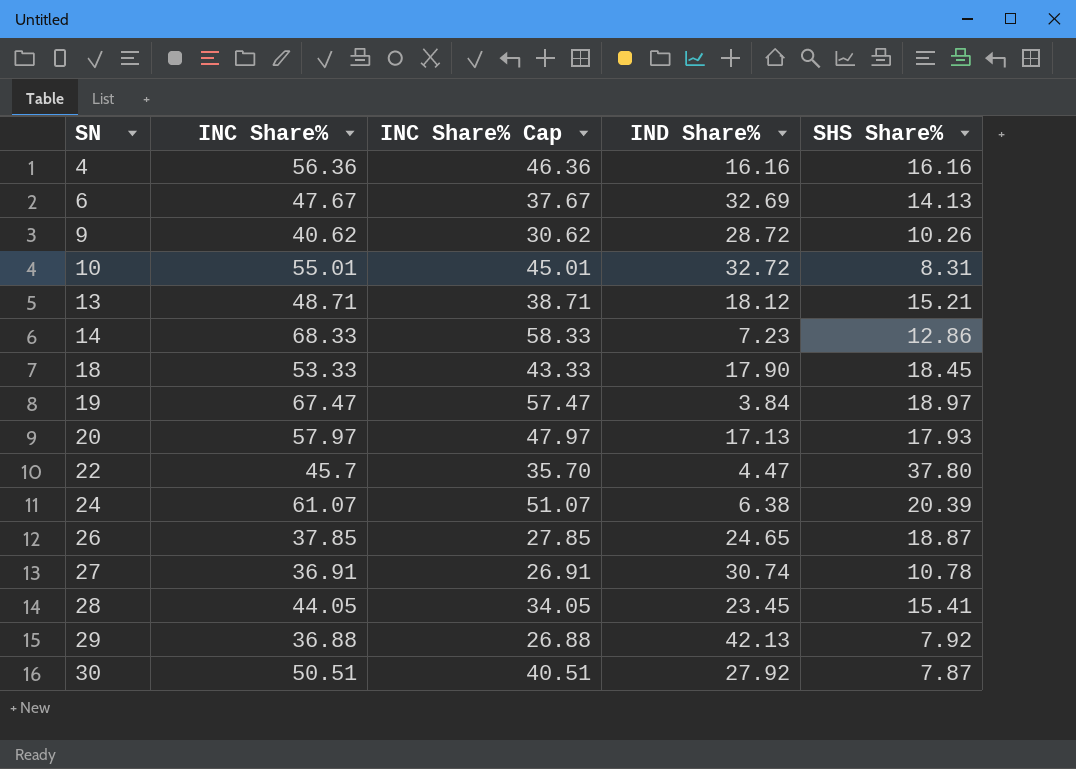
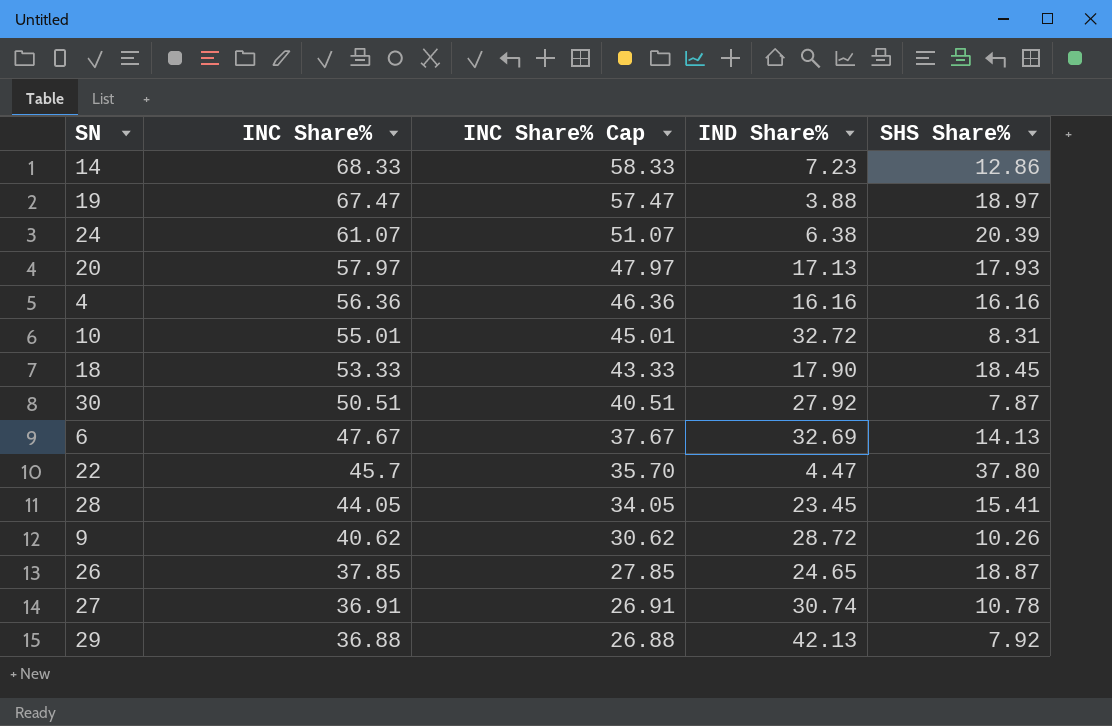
row order: SN ascending -> INC Share% descending
row 13: 48.71 | 38.71 | 18.12 | 15.21 -> none
19 | IND Share%: 3.84 -> 3.88

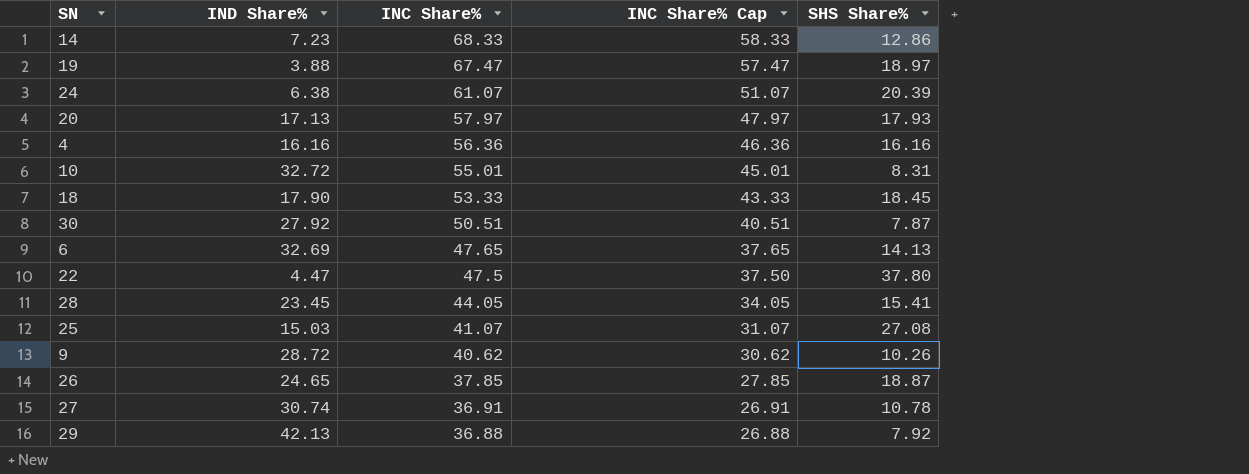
column IND Share% | position: 4 -> 2
6 | INC Share%: 47.67 -> 47.65
6 | INC Share% Cap: 37.67 -> 37.65
22 | INC Share%: 45.7 -> 47.5
22 | INC Share% Cap: 35.70 -> 37.50
row 25: none -> 15.03 | 41.07 | 31.07 | 27.08

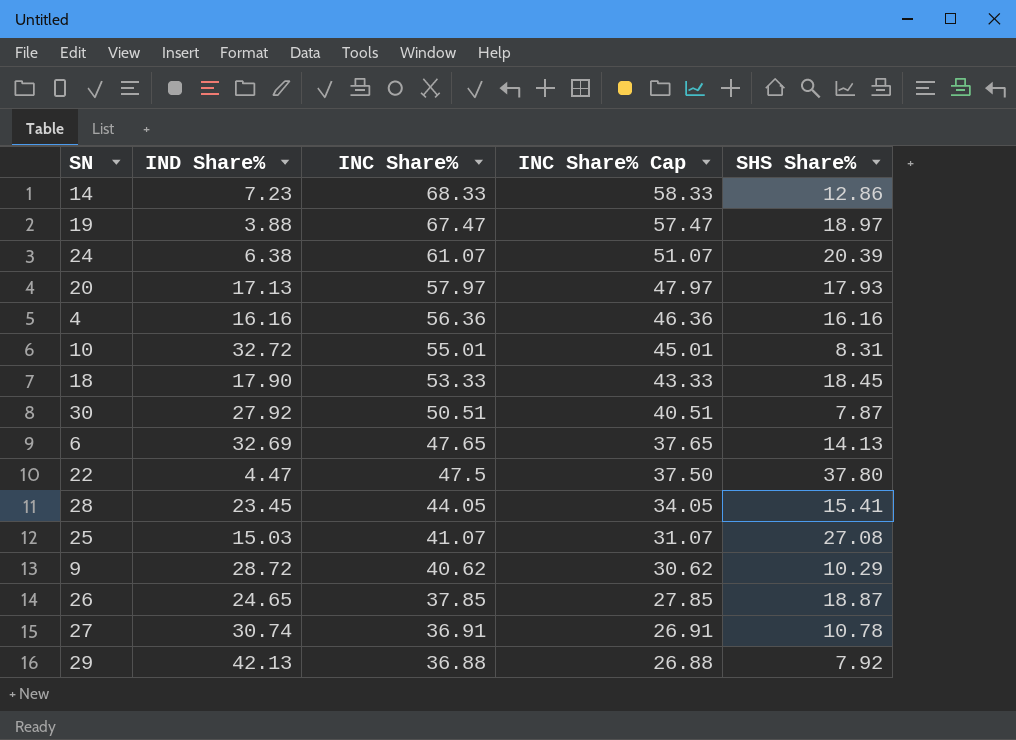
9 | SHS Share%: 10.26 -> 10.29

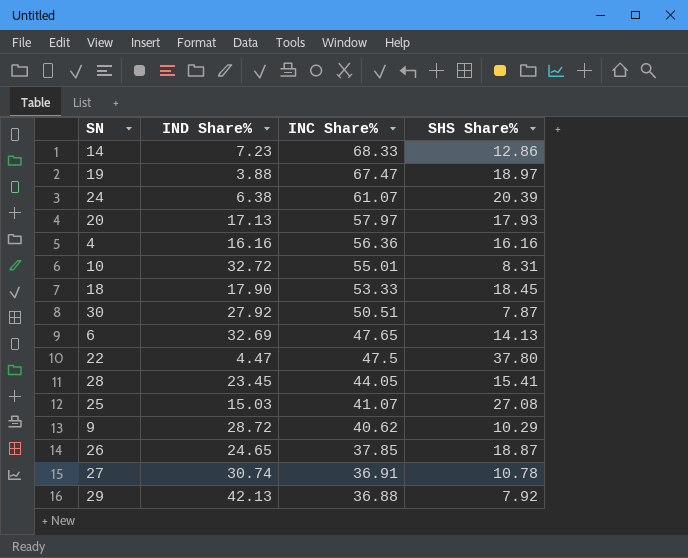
column INC Share% Cap | formula: [INC Share%] - 10 -> none

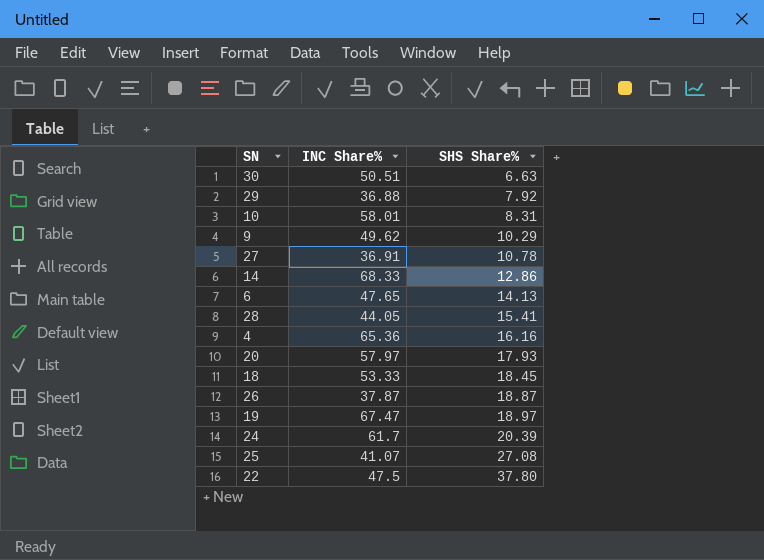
row order: INC Share% descending -> SHS Share% ascending
column IND Share% | position: 2 -> none
30 | SHS Share%: 7.87 -> 6.63
10 | INC Share%: 55.01 -> 58.01
9 | INC Share%: 40.62 -> 49.62
4 | INC Share%: 56.36 -> 65.36
26 | INC Share%: 37.85 -> 37.87
24 | INC Share%: 61.07 -> 61.7

